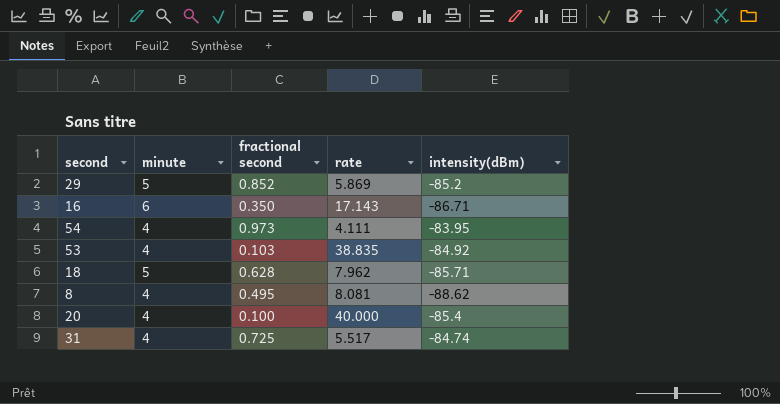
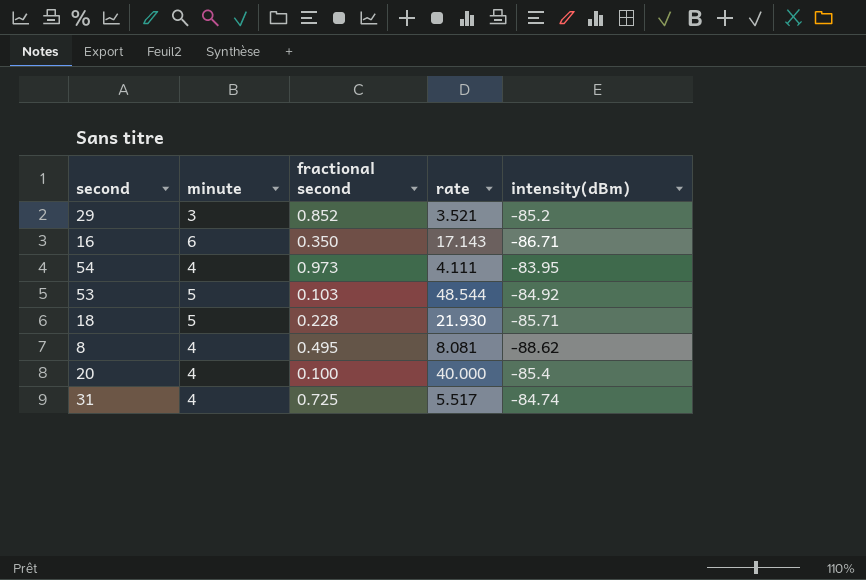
29 | minute: 5 -> 3
29 | rate: 5.869 -> 3.521
53 | minute: 4 -> 5
53 | rate: 38.835 -> 48.544
18 | fractional second: 0.628 -> 0.228
18 | rate: 7.962 -> 21.930

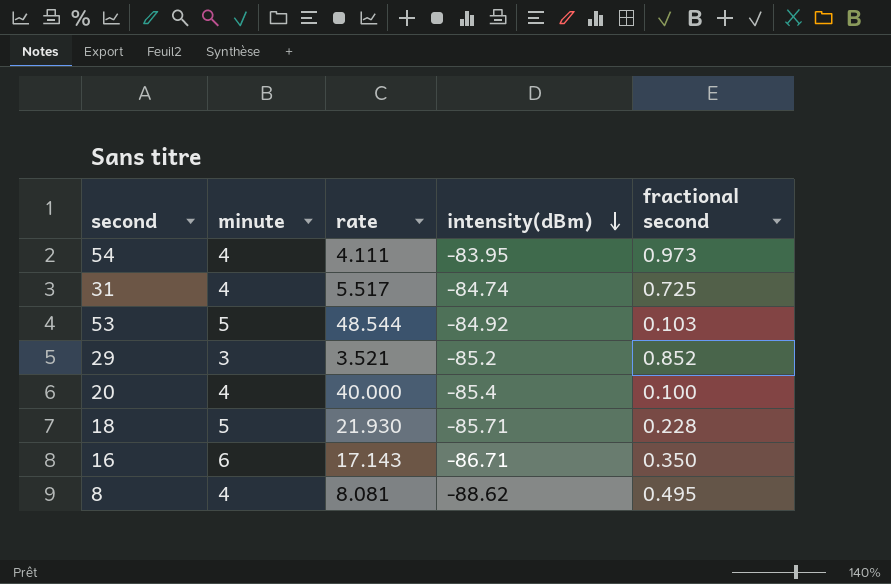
row order: none -> intensity(dBm) descending
column fractional second | position: 3 -> 5

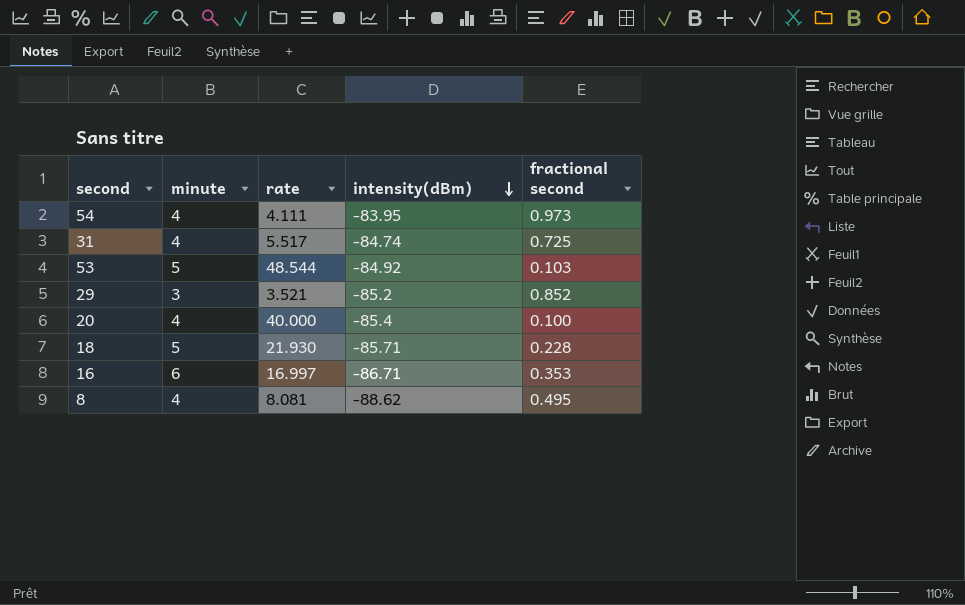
16 | rate: 17.143 -> 16.997
16 | fractional second: 0.350 -> 0.353

